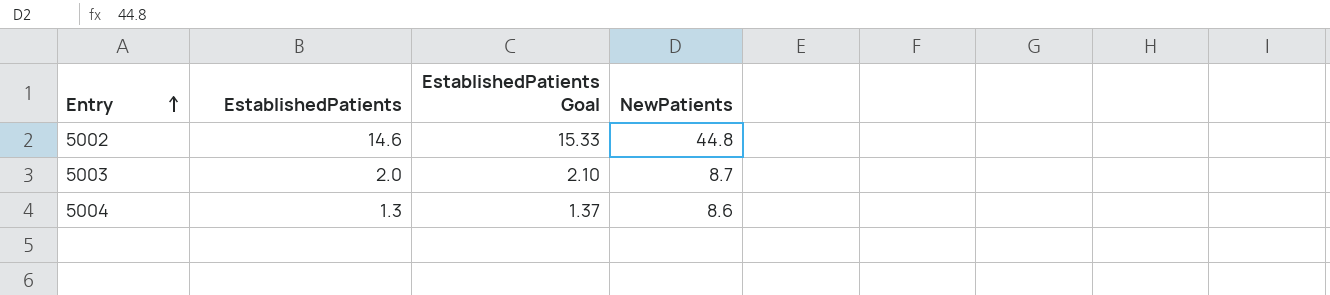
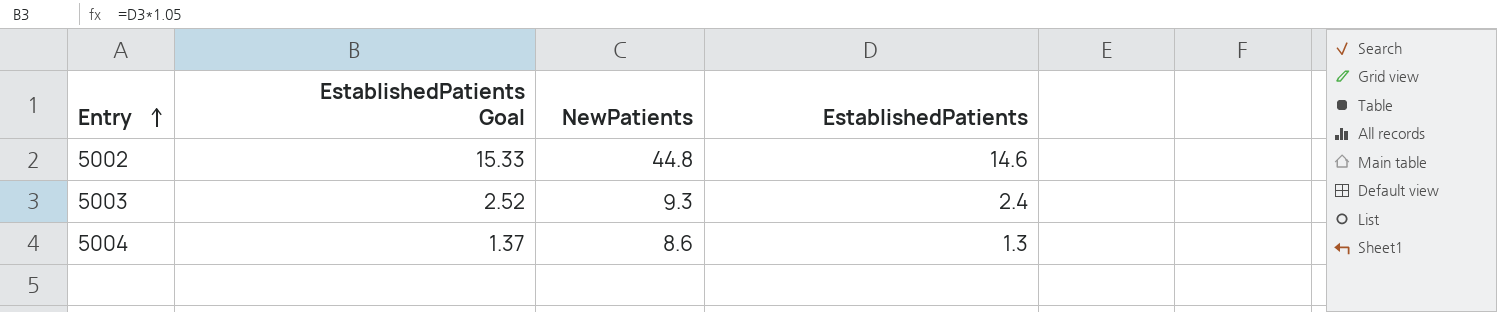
column EstablishedPatients | position: 2 -> 4
5003 | EstablishedPatients Goal: 2.10 -> 2.52
5003 | NewPatients: 8.7 -> 9.3
5003 | EstablishedPatients: 2.0 -> 2.4

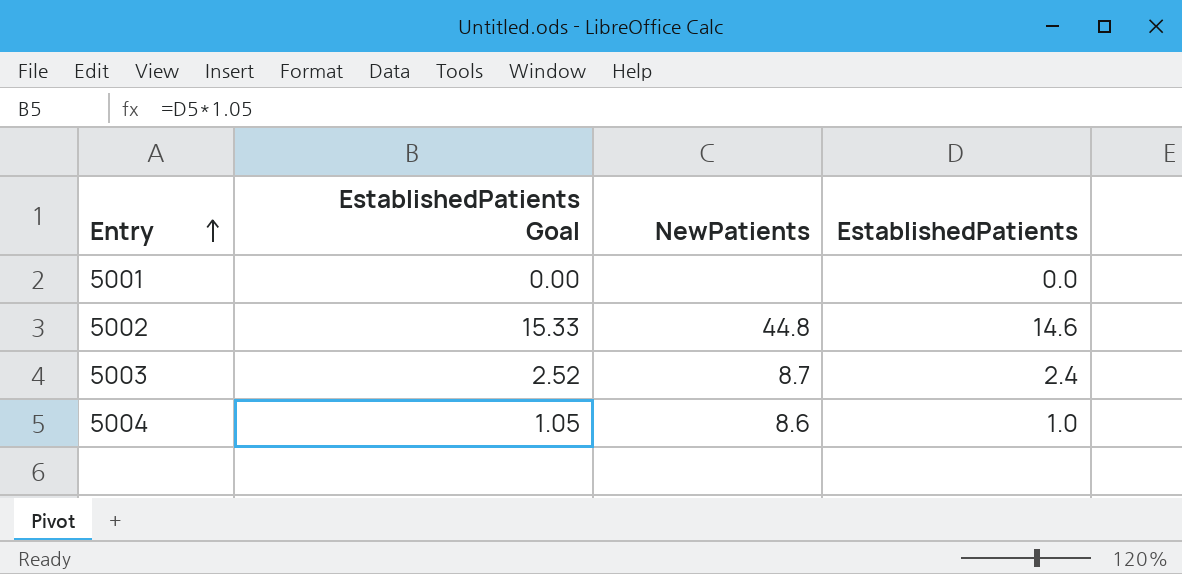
row 5001: none -> 0.00 | none | 0.0
5003 | NewPatients: 9.3 -> 8.7
5004 | EstablishedPatients Goal: 1.37 -> 1.05
5004 | EstablishedPatients: 1.3 -> 1.0

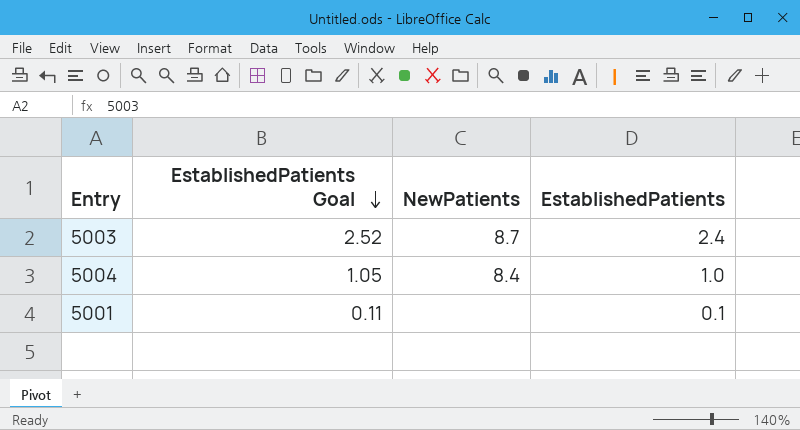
row order: Entry ascending -> EstablishedPatients Goal descending
row 5002: 15.33 | 44.8 | 14.6 -> none
5004 | NewPatients: 8.6 -> 8.4
5001 | EstablishedPatients Goal: 0.00 -> 0.11
5001 | EstablishedPatients: 0.0 -> 0.1

